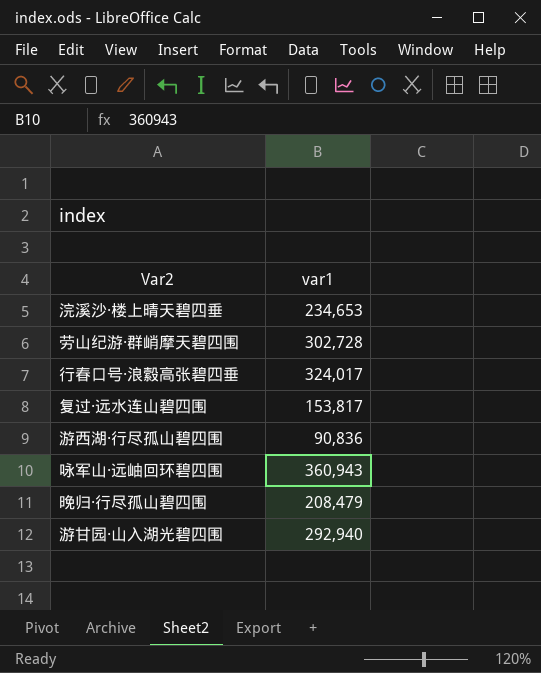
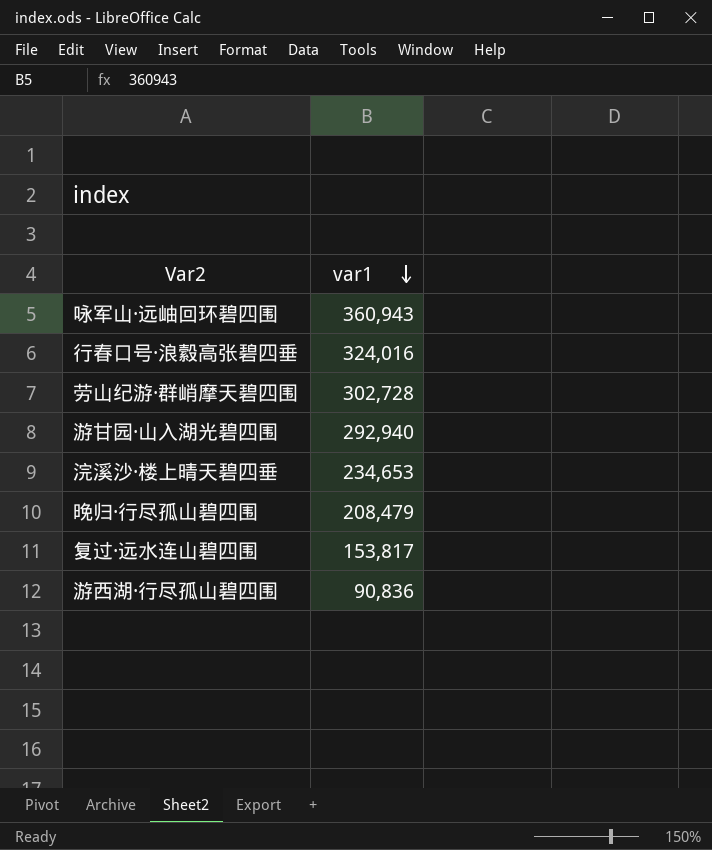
row order: none -> var1 descending
行春口号·浪縠高张碧四垂 | var1: 324,017 -> 324,016

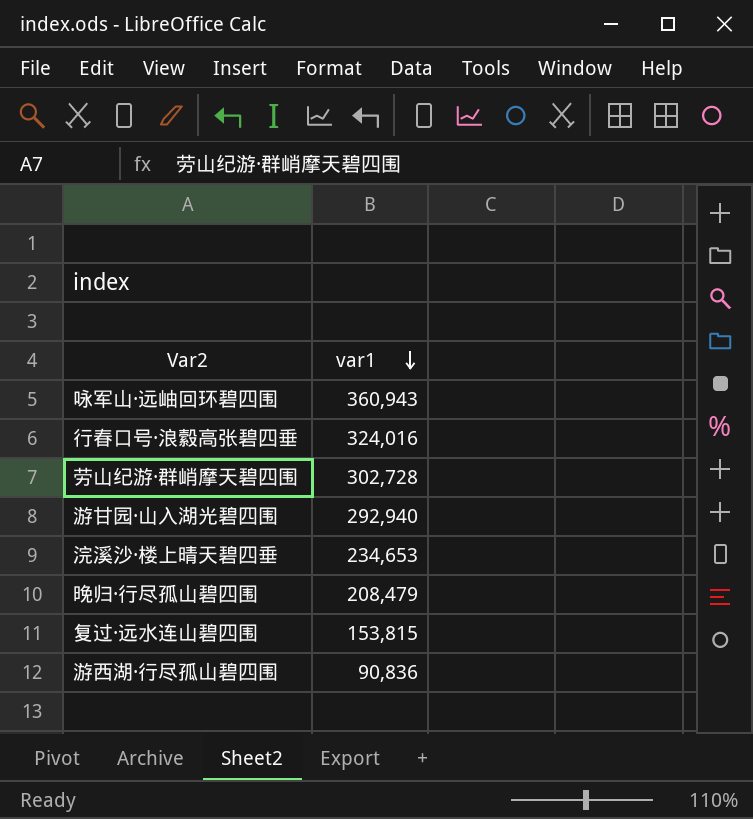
复过·远水连山碧四围 | var1: 153,817 -> 153,815

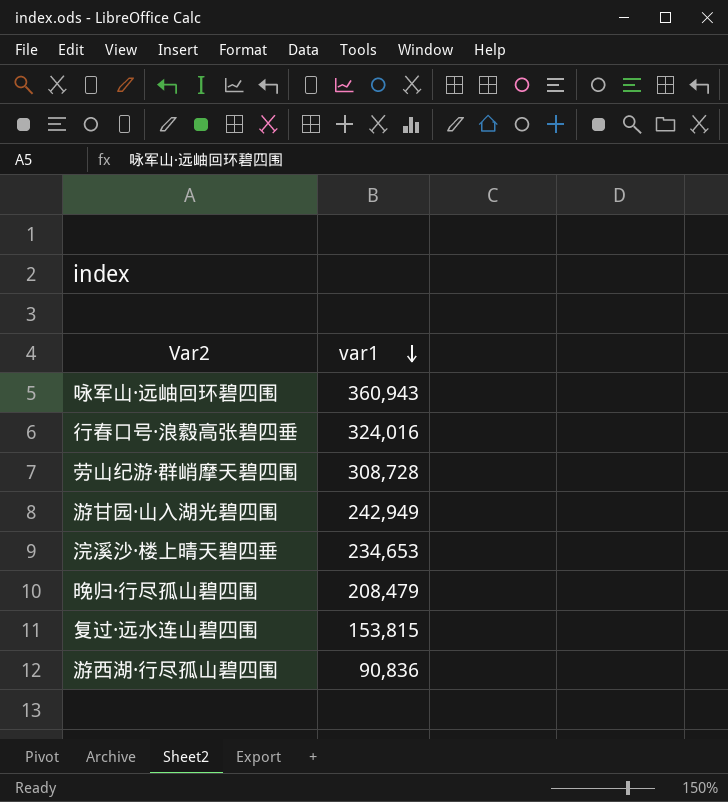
劳山纪游·群峭摩天碧四围 | var1: 302,728 -> 308,728
游甘园·山入湖光碧四围 | var1: 292,940 -> 242,949

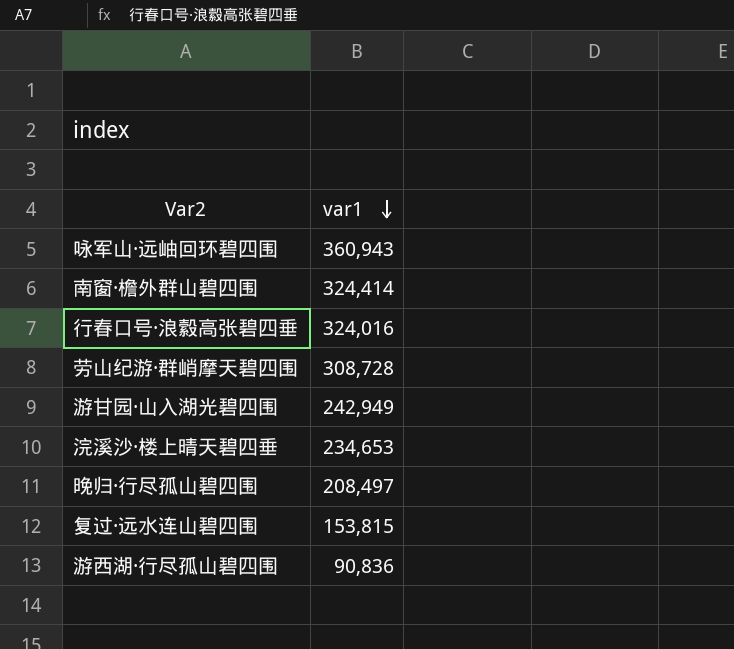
row 南窗·檐外群山碧四围: none -> 324,414
晚归·行尽孤山碧四围 | var1: 208,479 -> 208,497

